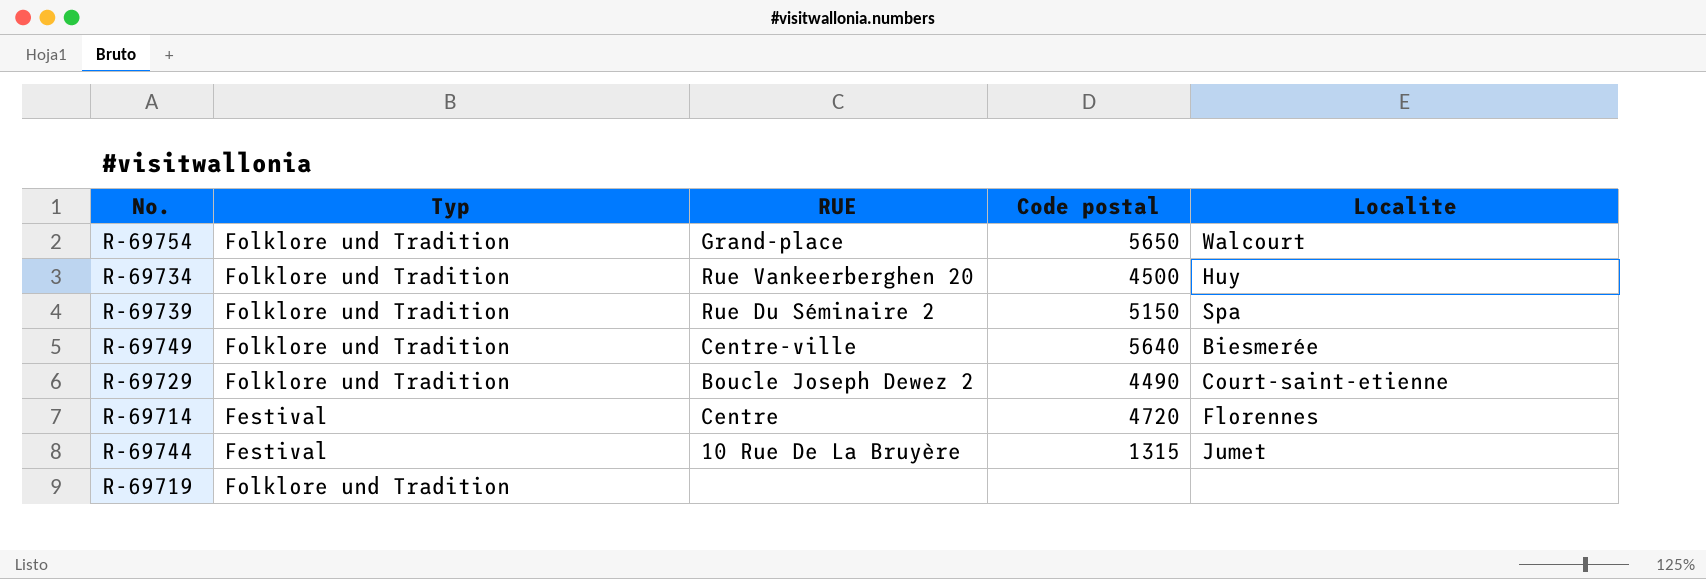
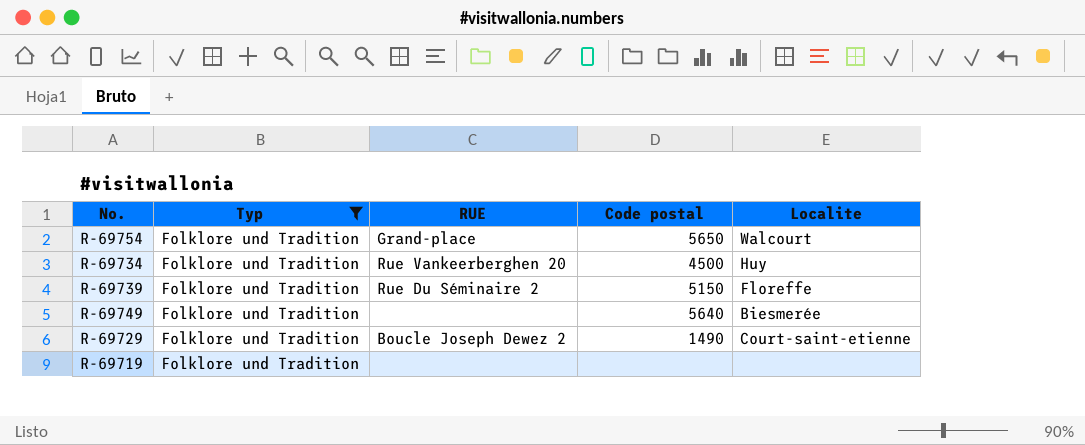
filter: none -> Typ = Folklore und Tradition
R-69739 | Localite: Spa -> Floreffe
R-69749 | RUE: Centre-ville -> none
R-69729 | Code postal: 4490 -> 1490

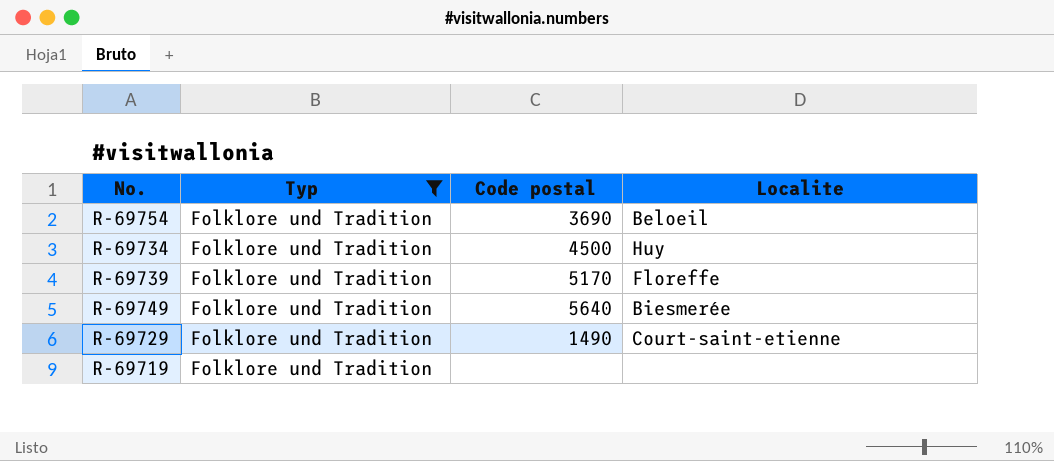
column RUE | position: 3 -> none
R-69754 | Code postal: 5650 -> 3690
R-69754 | Localite: Walcourt -> Beloeil
R-69739 | Code postal: 5150 -> 5170

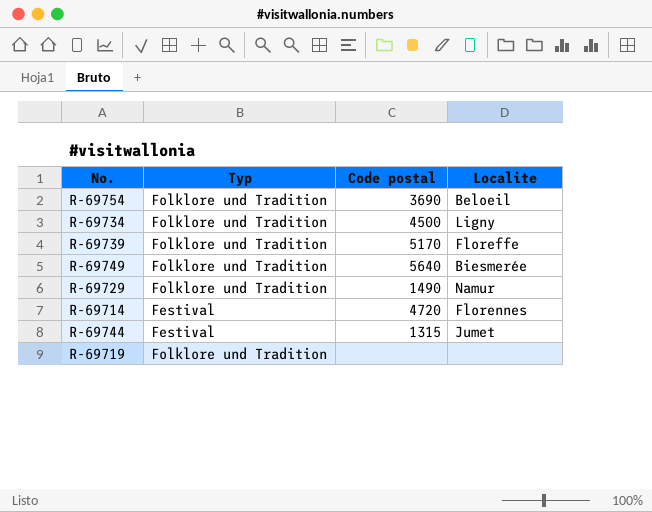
filter: Typ = Folklore und Tradition -> none
R-69734 | Localite: Huy -> Ligny
R-69729 | Localite: Court-saint-etienne -> Namur

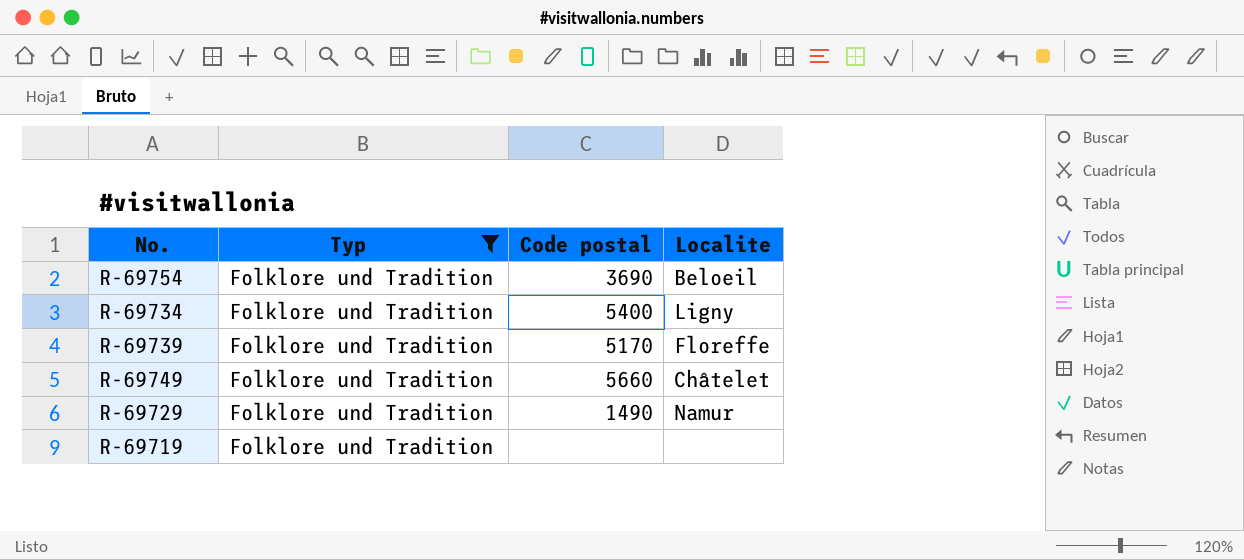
filter: none -> Typ = Folklore und Tradition
R-69734 | Code postal: 4500 -> 5400
R-69749 | Code postal: 5640 -> 5660
R-69749 | Localite: Biesmerée -> Châtelet

